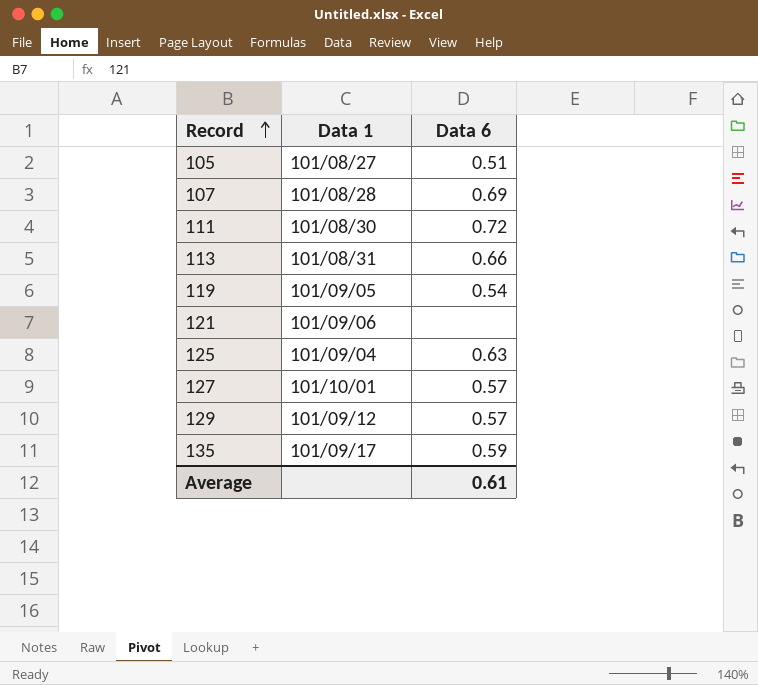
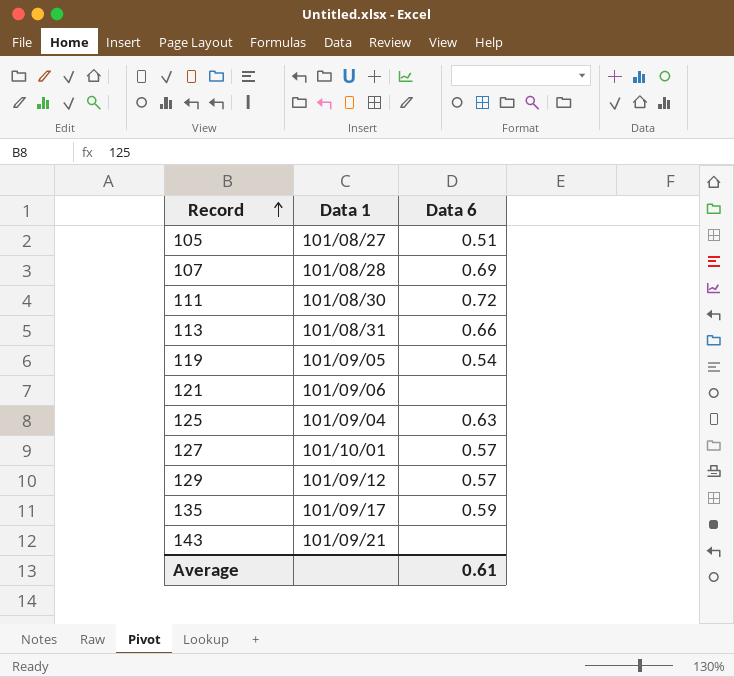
row 143: none -> 101/09/21 | none

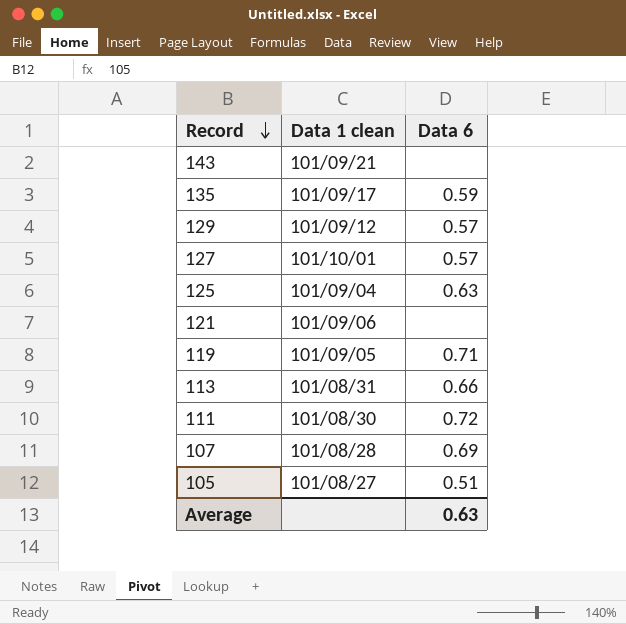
row order: Record ascending -> Record descending
column name: Data 1 -> Data 1 clean
119 | Data 6: 0.54 -> 0.71
Average | Data 6: 0.61 -> 0.63

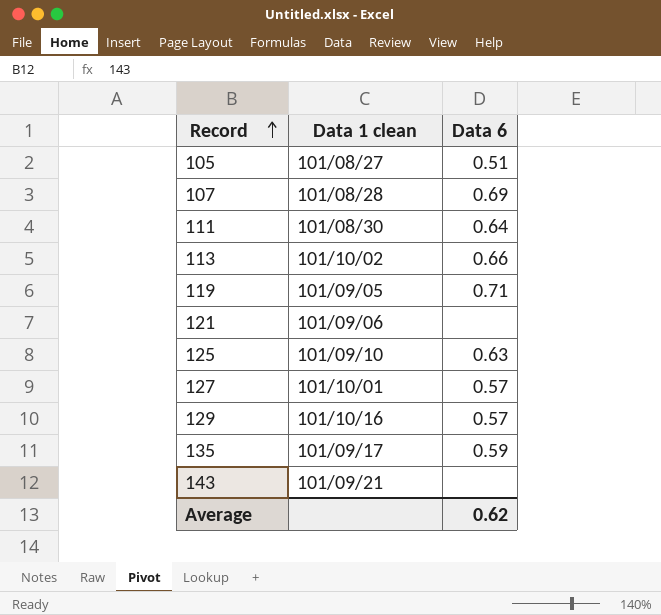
row order: Record descending -> Record ascending
111 | Data 6: 0.72 -> 0.64
113 | Data 1 clean: 101/08/31 -> 101/10/02
125 | Data 1 clean: 101/09/04 -> 101/09/10
129 | Data 1 clean: 101/09/12 -> 101/10/16
Average | Data 6: 0.63 -> 0.62

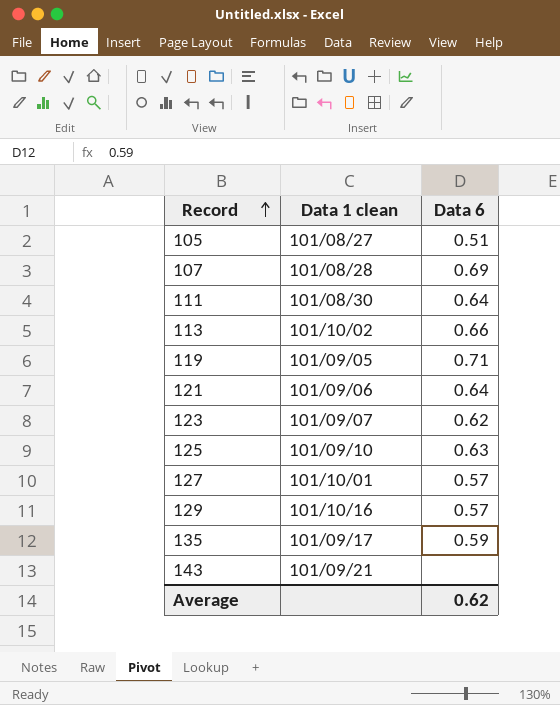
121 | Data 6: none -> 0.64
row 123: none -> 101/09/07 | 0.62

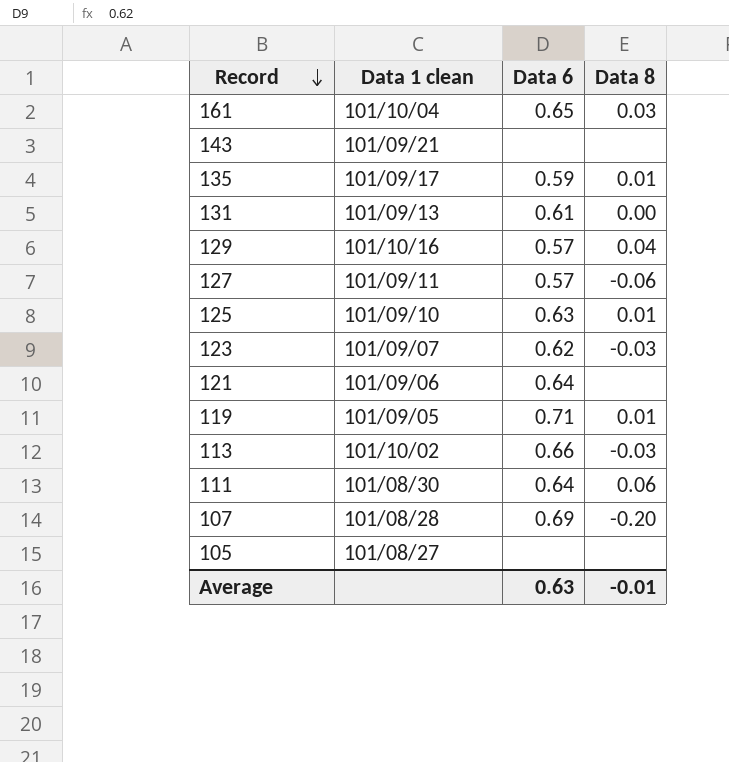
row order: Record ascending -> Record descending
column Data 8 | position: none -> 4
row 161: none -> 101/10/04 | 0.65 | 0.03
row 131: none -> 101/09/13 | 0.61 | 0.00
127 | Data 1 clean: 101/10/01 -> 101/09/11
105 | Data 6: 0.51 -> none
Average | Data 6: 0.62 -> 0.63

